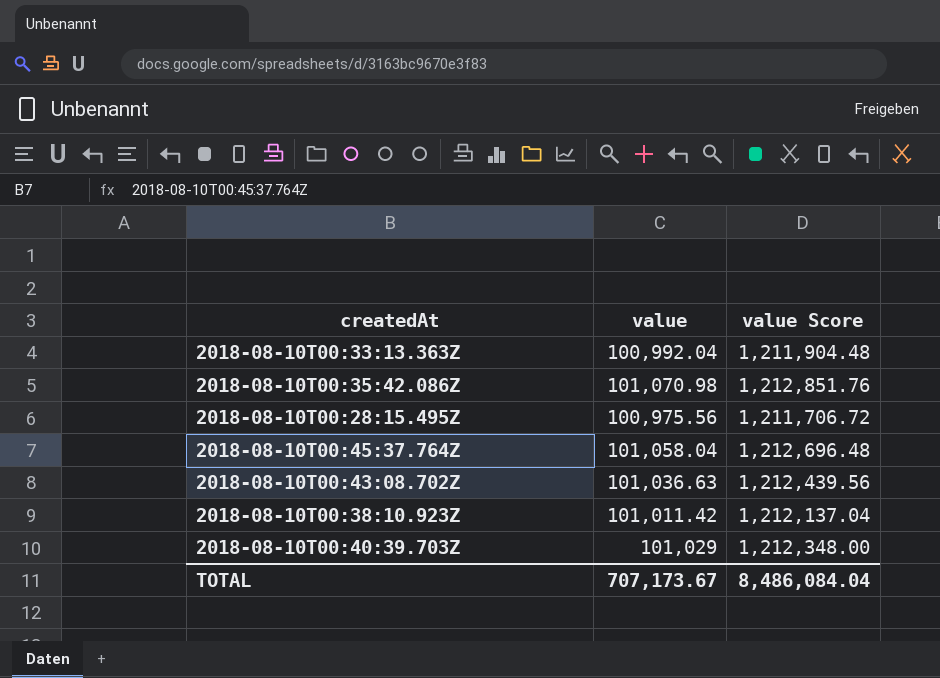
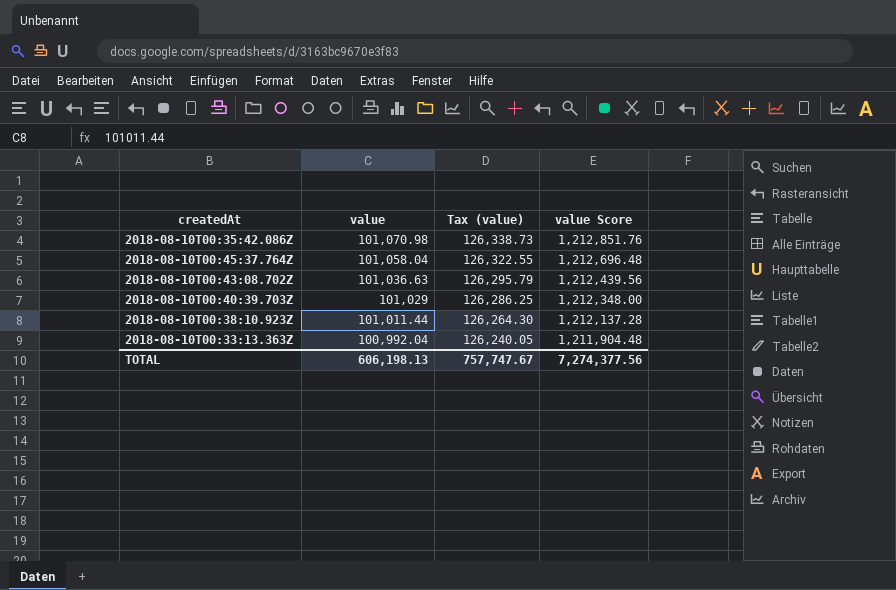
row order: none -> value descending
column Tax (value) | formula: none -> [value] * 1.25
row 2018-08-10T00:28:15.495Z: 100,975.56 | 1,211,706.72 -> none
2018-08-10T00:38:10.923Z | value: 101,011.42 -> 101,011.44
2018-08-10T00:38:10.923Z | value Score: 1,212,137.04 -> 1,212,137.28
TOTAL | value: 707,173.67 -> 606,198.13
TOTAL | value Score: 8,486,084.04 -> 7,274,377.56

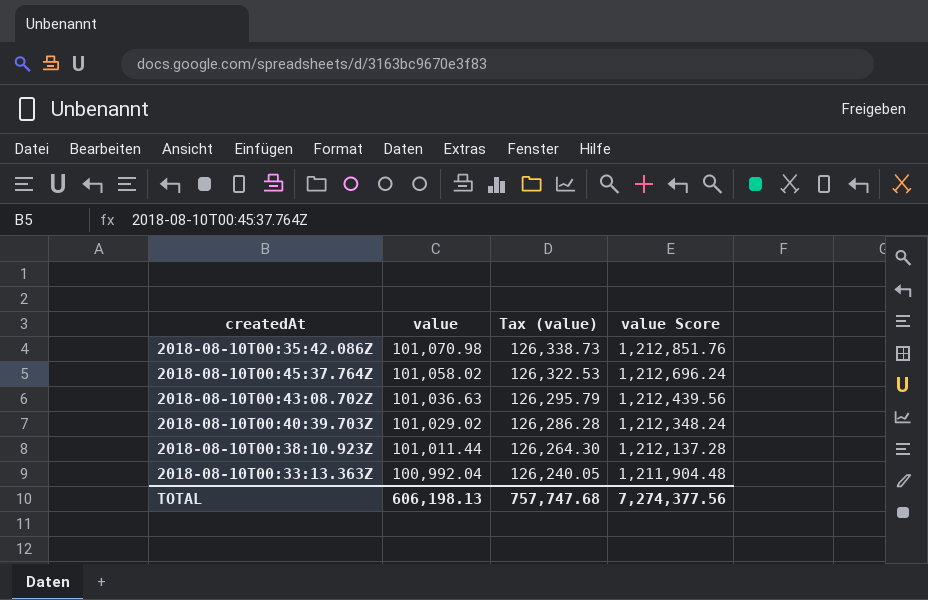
2018-08-10T00:45:37.764Z | value: 101,058.04 -> 101,058.02
2018-08-10T00:45:37.764Z | Tax (value): 126,322.55 -> 126,322.53
2018-08-10T00:45:37.764Z | value Score: 1,212,696.48 -> 1,212,696.24
2018-08-10T00:40:39.703Z | value: 101,029 -> 101,029.02
2018-08-10T00:40:39.703Z | Tax (value): 126,286.25 -> 126,286.28
2018-08-10T00:40:39.703Z | value Score: 1,212,348.00 -> 1,212,348.24
TOTAL | Tax (value): 757,747.67 -> 757,747.68

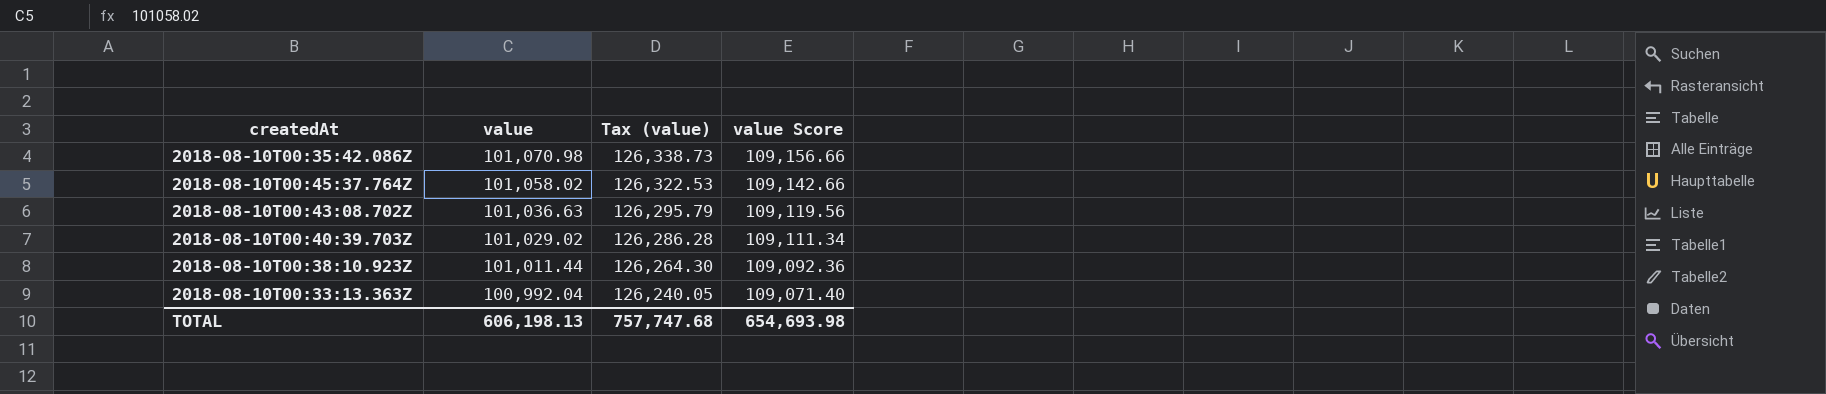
column value Score | formula: [value] * 12 -> [value] * 1.08
TOTAL | value Score: 7,274,377.56 -> 654,693.98

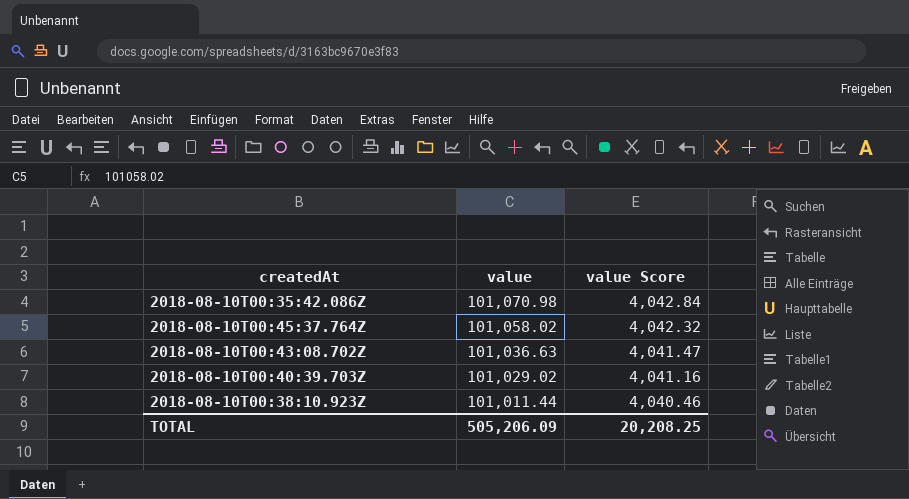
column Tax (value) | formula: [value] * 1.25 -> none
column value Score | formula: [value] * 1.08 -> [value] * 0.04
row 2018-08-10T00:33:13.363Z: 100,992.04 | 126,240.05 | 109,071.40 -> none
TOTAL | value: 606,198.13 -> 505,206.09
TOTAL | value Score: 654,693.98 -> 20,208.25

